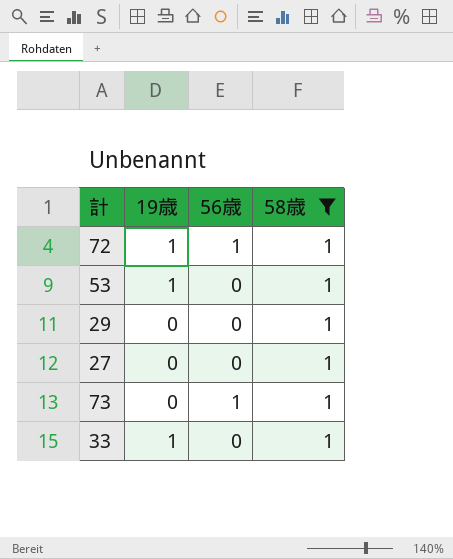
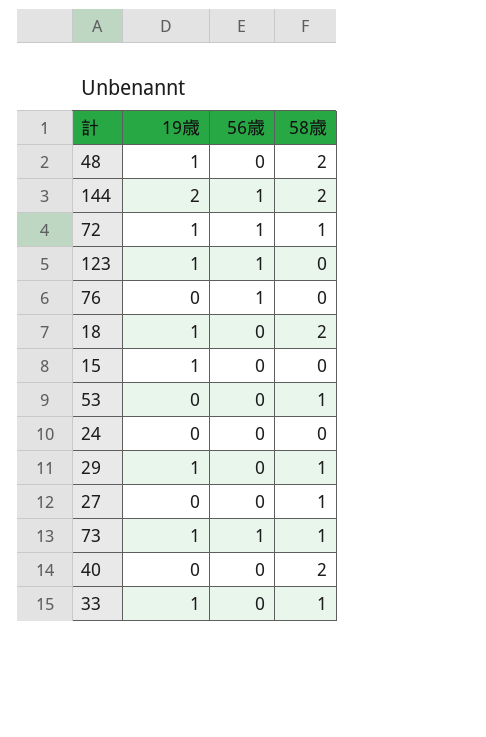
filter: 58歳 = 1 -> none
53 | 19歳: 1 -> 0
29 | 19歳: 0 -> 1
73 | 19歳: 0 -> 1

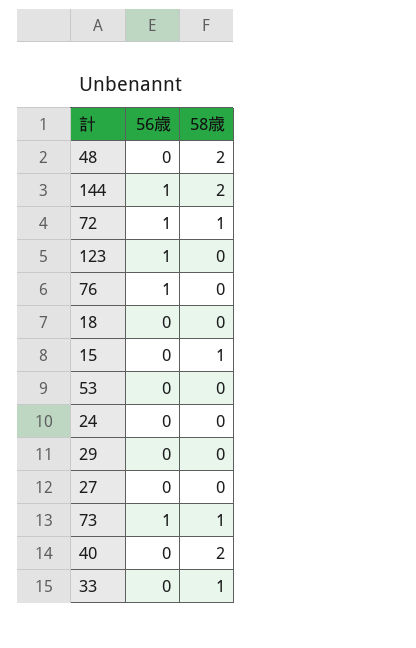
column 19歳 | position: 2 -> none
18 | 58歳: 2 -> 0
15 | 58歳: 0 -> 1
53 | 58歳: 1 -> 0
29 | 58歳: 1 -> 0
27 | 58歳: 1 -> 0

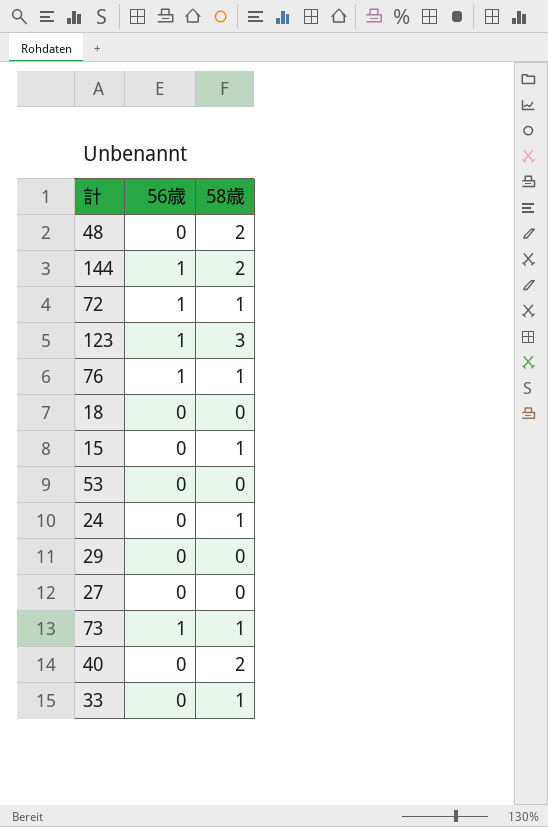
123 | 58歳: 0 -> 3
76 | 58歳: 0 -> 1
24 | 58歳: 0 -> 1

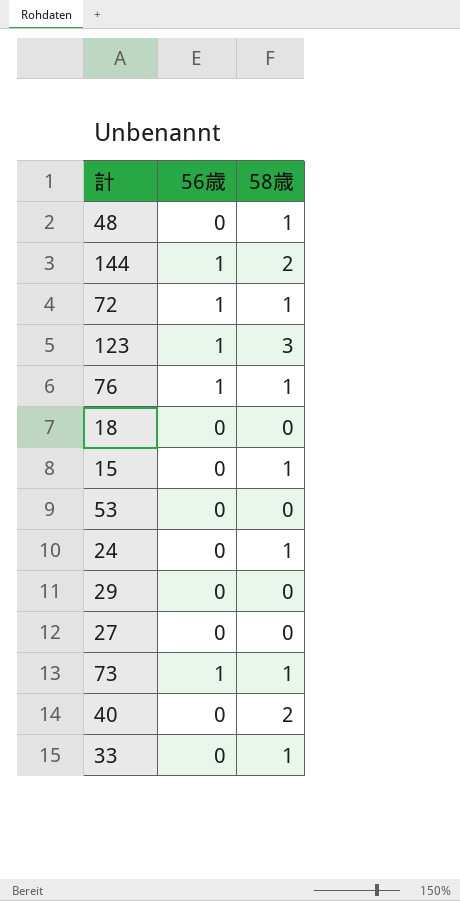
48 | 58歳: 2 -> 1

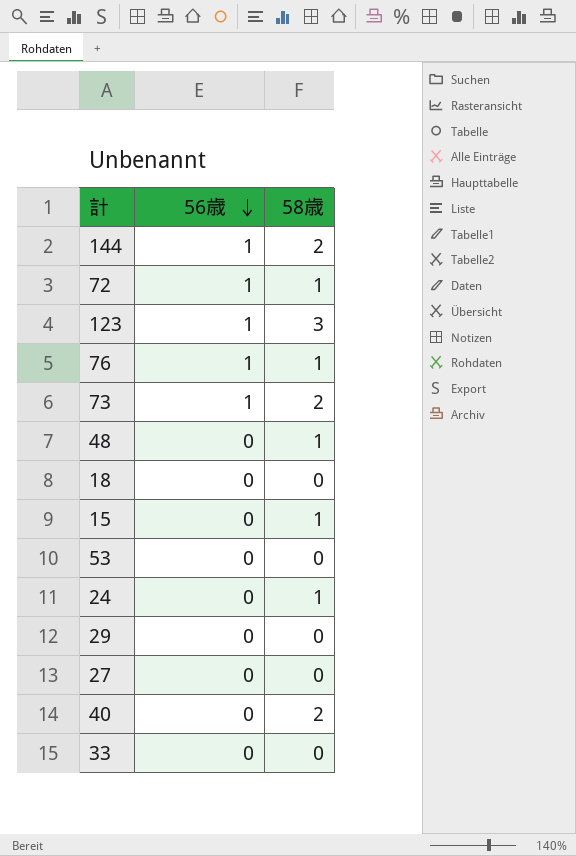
row order: none -> 56歳 descending
73 | 58歳: 1 -> 2
33 | 58歳: 1 -> 0

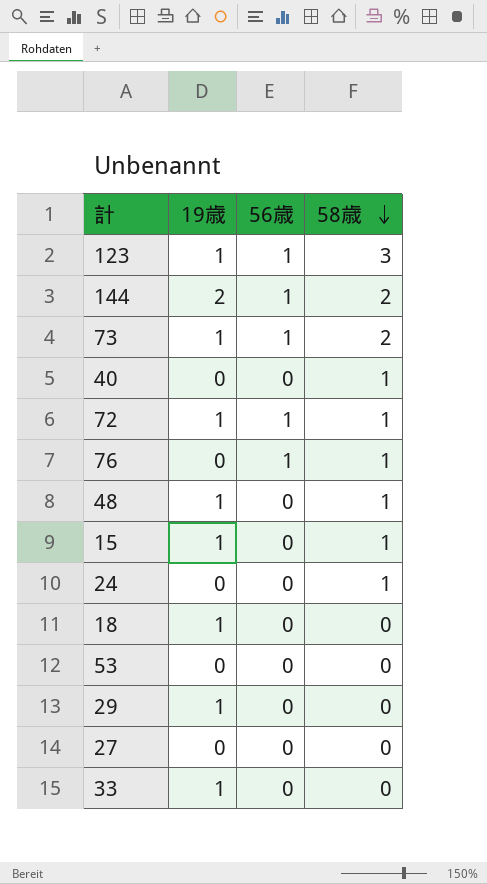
row order: 56歳 descending -> 58歳 descending
column 19歳 | position: none -> 2
40 | 58歳: 2 -> 1

